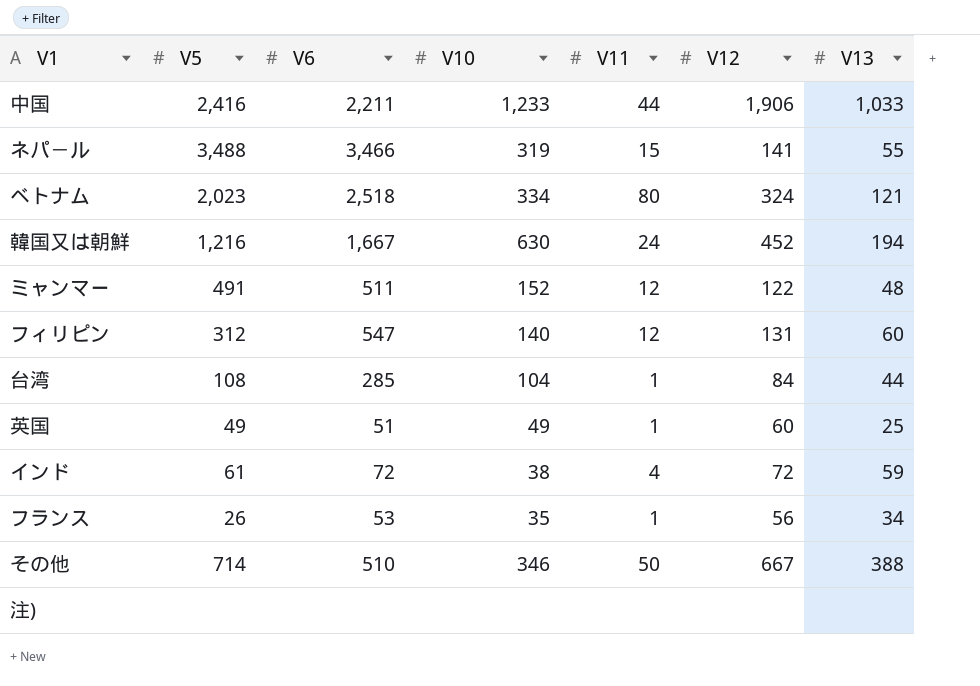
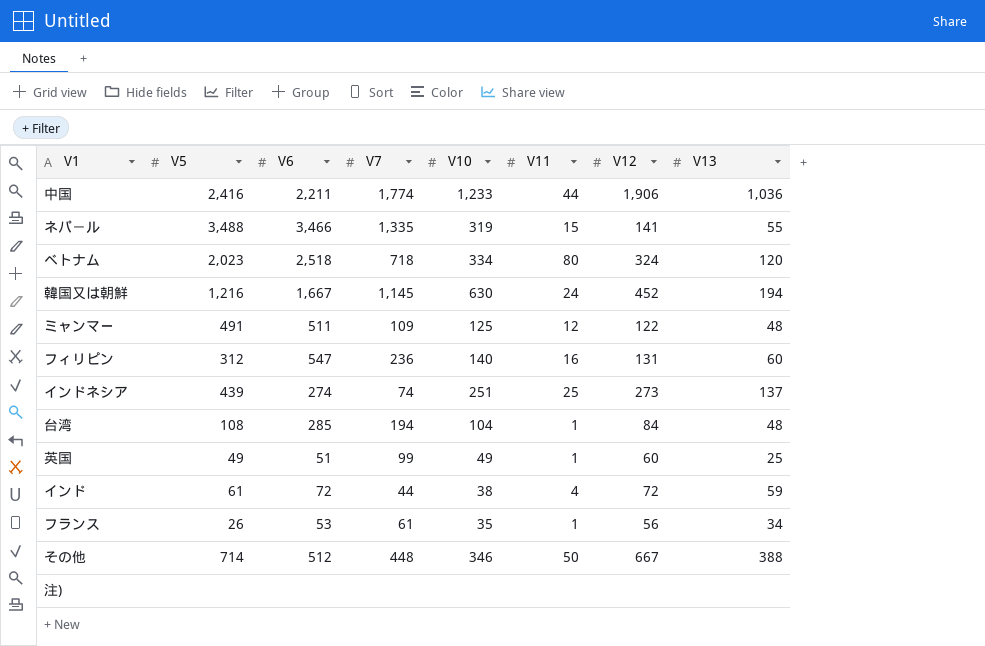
column V7 | position: none -> 4
中国 | V13: 1,033 -> 1,036
ベトナム | V13: 121 -> 120
ミャンマー | V10: 152 -> 125
フィリピン | V11: 12 -> 16
row インドネシア: none -> 439 | 274 | 74 | 251 | 25 | 273 | 137
台湾 | V13: 44 -> 48
その他 | V6: 510 -> 512

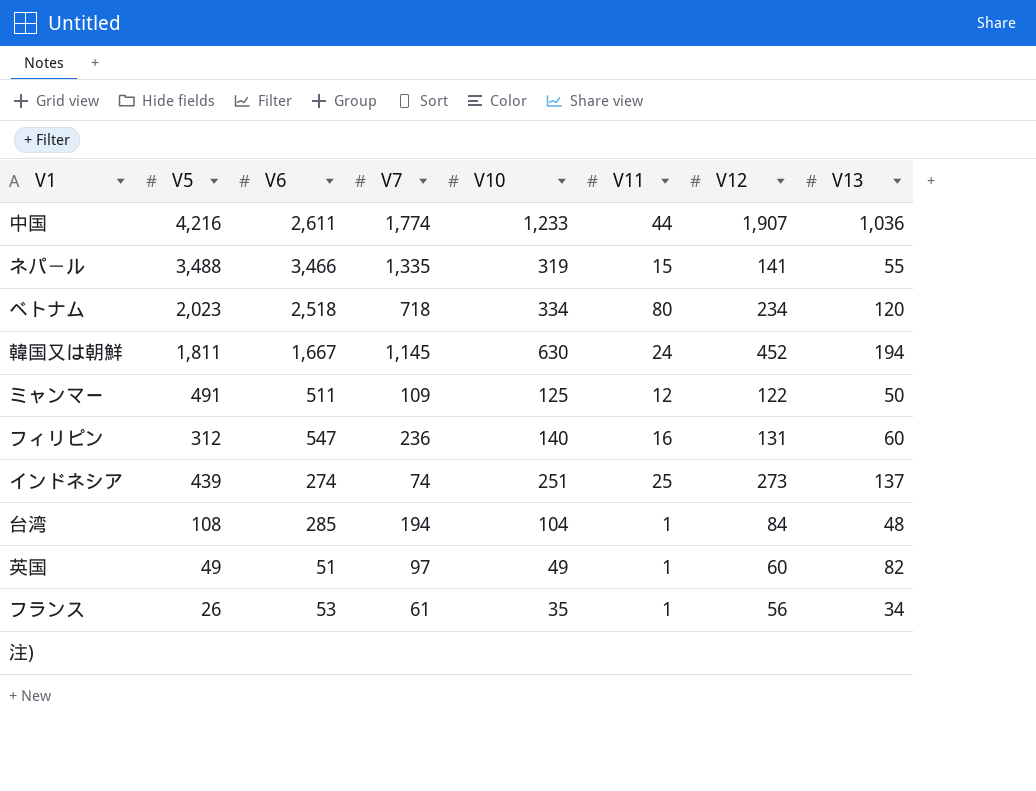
row インド: 61 | 72 | 44 | 38 | 4 | 72 | 59 -> none
row その他: 714 | 512 | 448 | 346 | 50 | 667 | 388 -> none
中国 | V5: 2,416 -> 4,216
中国 | V6: 2,211 -> 2,611
中国 | V12: 1,906 -> 1,907
ベトナム | V12: 324 -> 234
韓国又は朝鮮 | V5: 1,216 -> 1,811
ミャンマー | V13: 48 -> 50
英国 | V7: 99 -> 97
英国 | V13: 25 -> 82

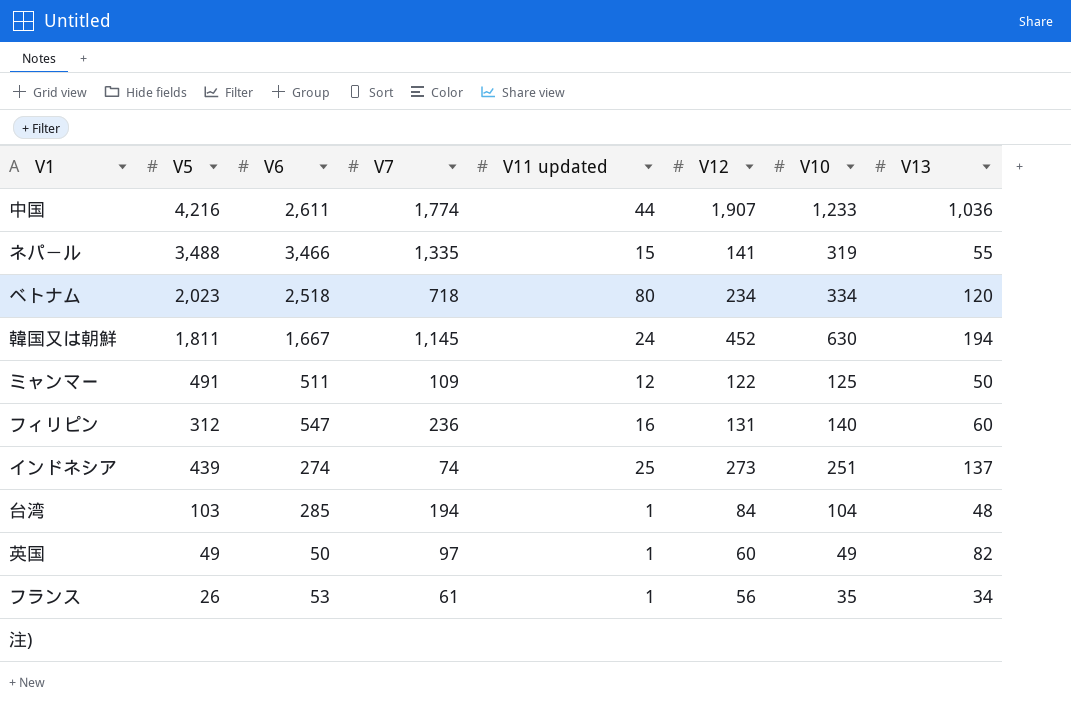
column name: V11 -> V11 updated
column V10 | position: 5 -> 7
台湾 | V5: 108 -> 103
英国 | V6: 51 -> 50

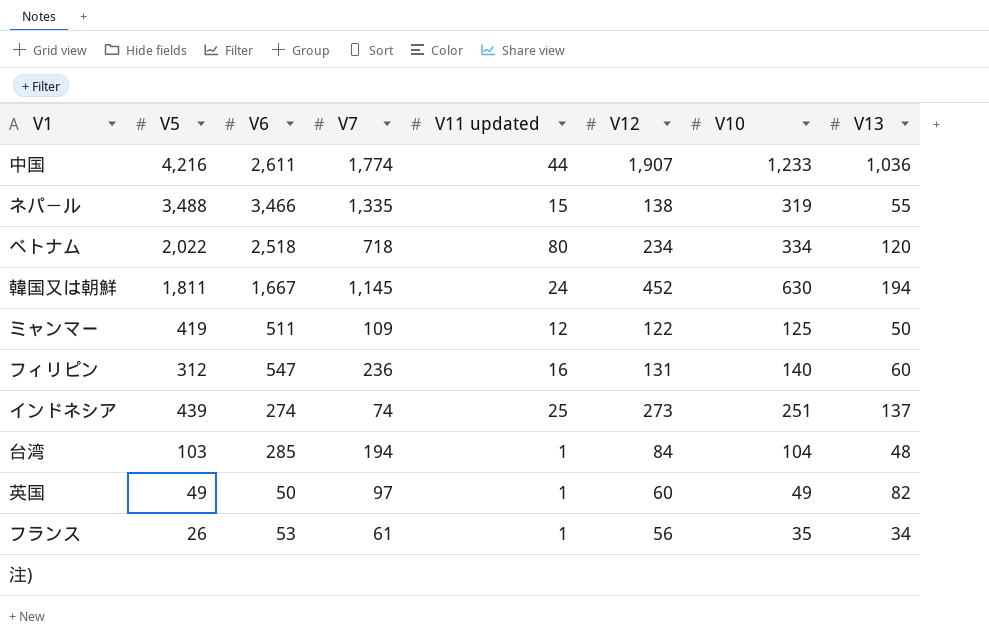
ネパ－ル | V12: 141 -> 138
ベトナム | V5: 2,023 -> 2,022
ミャンマー | V5: 491 -> 419

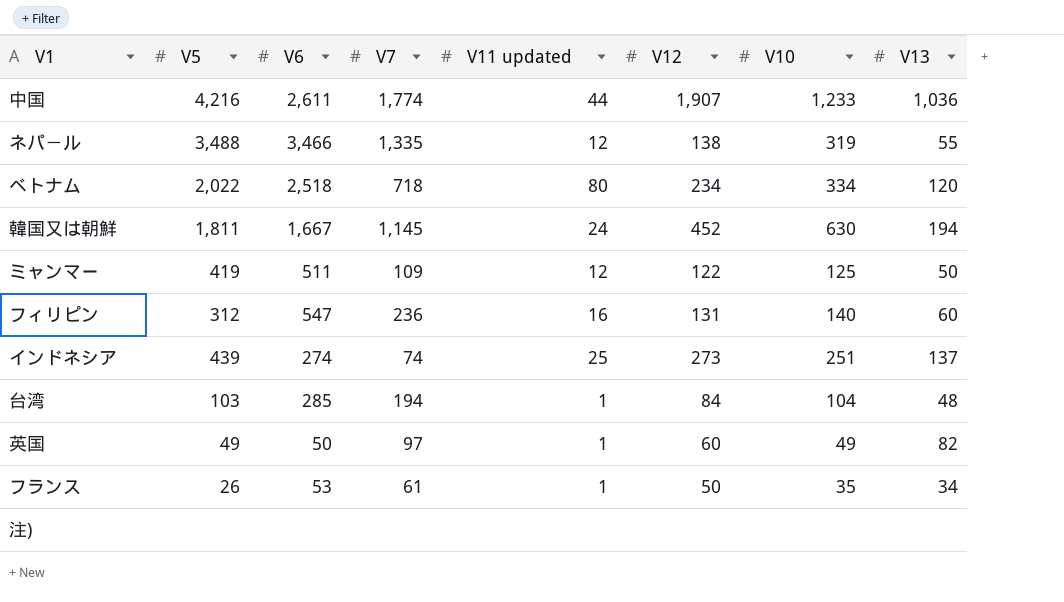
ネパ－ル | V11 updated: 15 -> 12
フランス | V12: 56 -> 50

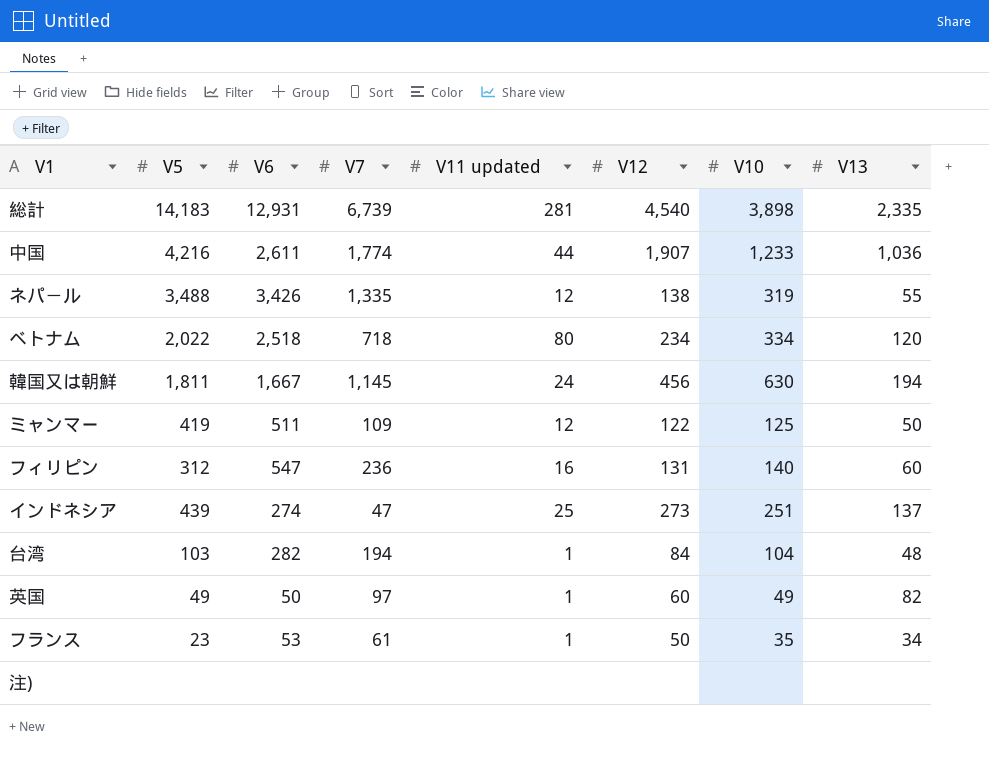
row 総計: none -> 14,183 | 12,931 | 6,739 | 281 | 4,540 | 3,898 | 2,335
ネパ－ル | V6: 3,466 -> 3,426
韓国又は朝鮮 | V12: 452 -> 456
インドネシア | V7: 74 -> 47
台湾 | V6: 285 -> 282
フランス | V5: 26 -> 23

